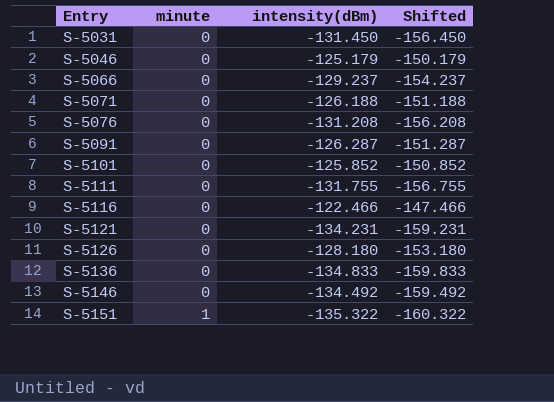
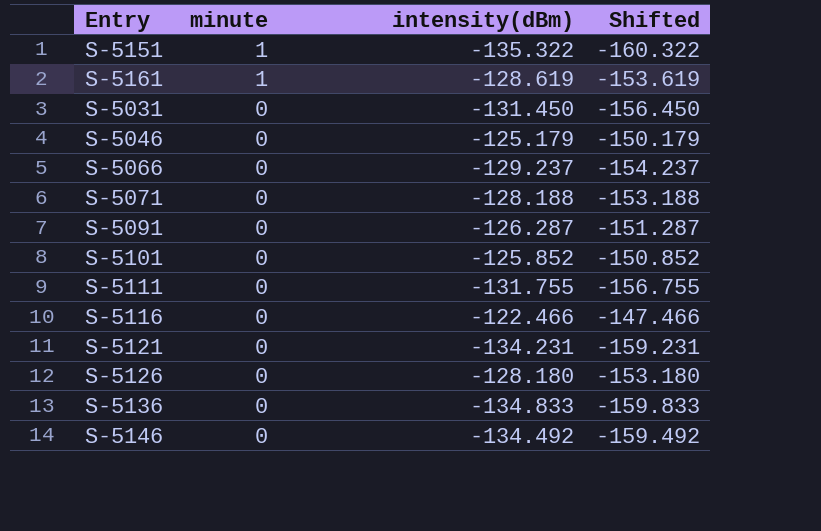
row order: Entry ascending -> minute descending
row S-5076: 0 | -131.208 | -156.208 -> none
row S-5161: none -> 1 | -128.619 | -153.619
S-5071 | intensity(dBm): -126.188 -> -128.188
S-5071 | Shifted: -151.188 -> -153.188

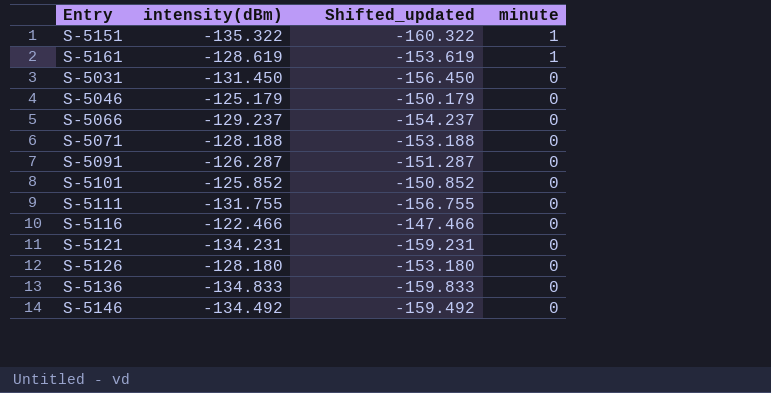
column name: Shifted -> Shifted_updated
column minute | position: 2 -> 4

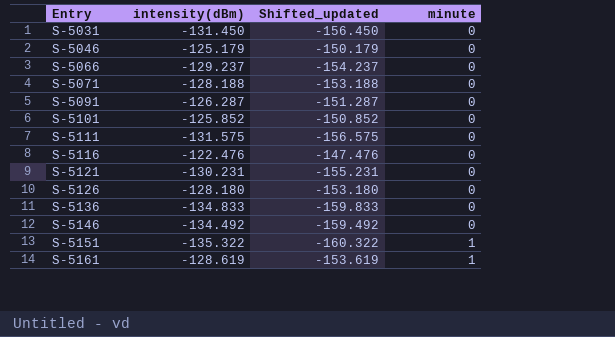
row order: minute descending -> Entry ascending
S-5111 | intensity(dBm): -131.755 -> -131.575
S-5111 | Shifted_updated: -156.755 -> -156.575
S-5116 | intensity(dBm): -122.466 -> -122.476
S-5116 | Shifted_updated: -147.466 -> -147.476
S-5121 | intensity(dBm): -134.231 -> -130.231
S-5121 | Shifted_updated: -159.231 -> -155.231

